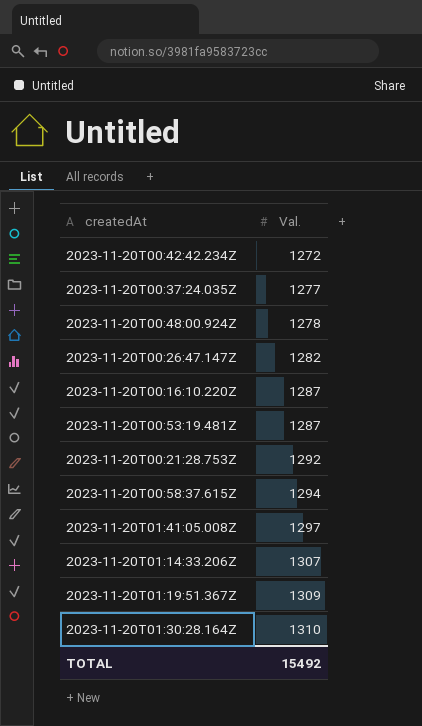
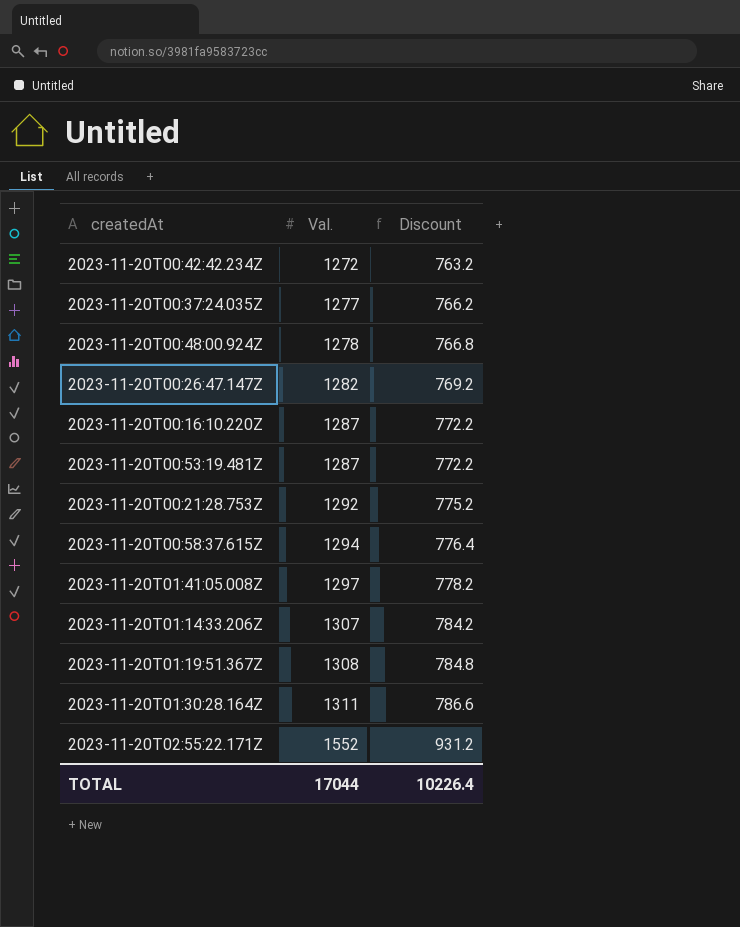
column Discount | formula: none -> [Val.] * 0.6
2023-11-20T01:19:51.367Z | Val.: 1309 -> 1308
2023-11-20T01:30:28.164Z | Val.: 1310 -> 1311
row 2023-11-20T02:55:22.171Z: none -> 1552 | 931.2
TOTAL | Val.: 15492 -> 17044

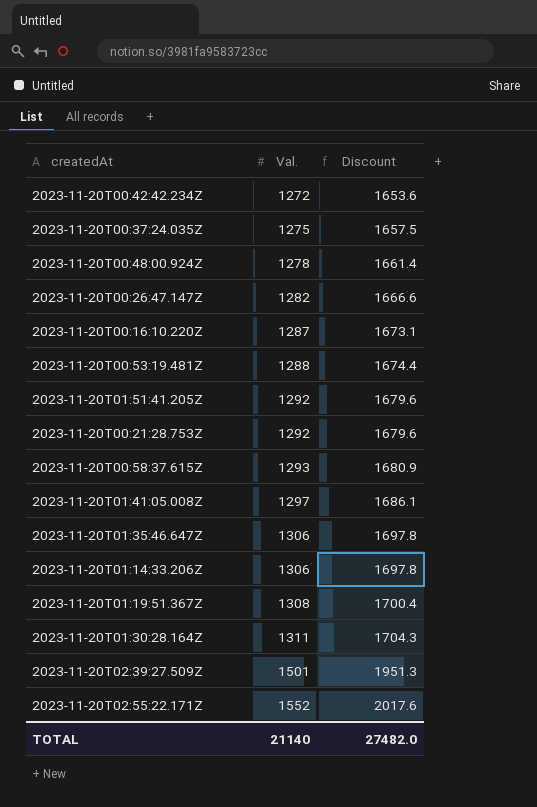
column Discount | formula: [Val.] * 0.6 -> [Val.] * 1.3
2023-11-20T00:37:24.035Z | Val.: 1277 -> 1275
2023-11-20T00:53:19.481Z | Val.: 1287 -> 1288
row 2023-11-20T01:51:41.205Z: none -> 1292 | 1679.6
2023-11-20T00:58:37.615Z | Val.: 1294 -> 1293
row 2023-11-20T01:35:46.647Z: none -> 1306 | 1697.8
2023-11-20T01:14:33.206Z | Val.: 1307 -> 1306
row 2023-11-20T02:39:27.509Z: none -> 1501 | 1951.3
TOTAL | Val.: 17044 -> 21140
TOTAL | Discount: 10226.4 -> 27482.0

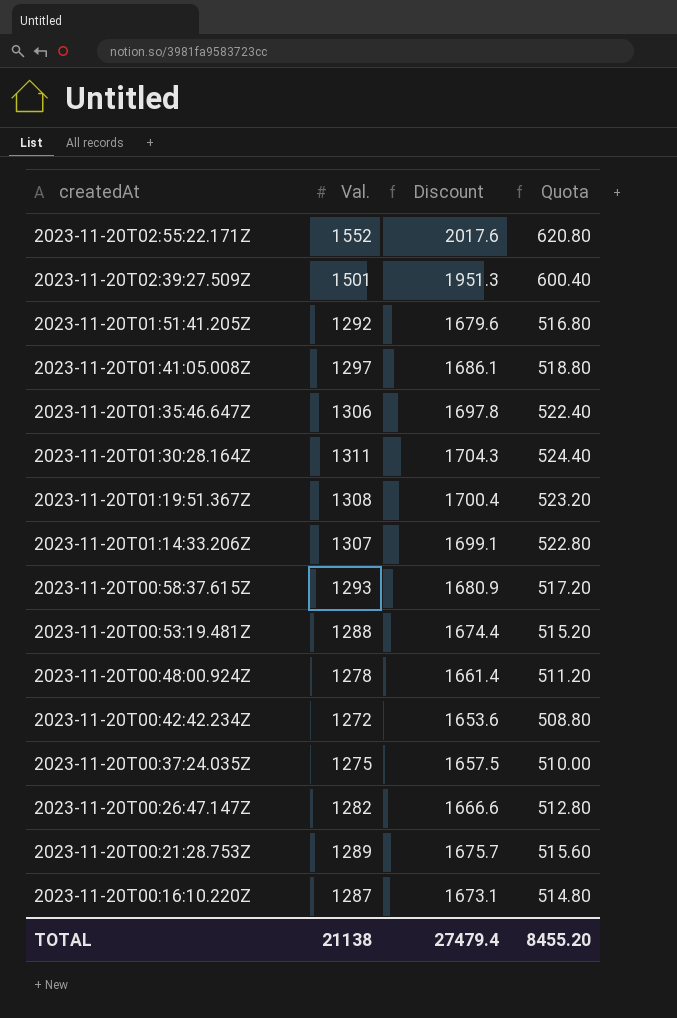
row order: Val. ascending -> createdAt descending
column Quota | formula: none -> [Val.] * 0.4
2023-11-20T01:14:33.206Z | Val.: 1306 -> 1307
2023-11-20T01:14:33.206Z | Discount: 1697.8 -> 1699.1
2023-11-20T00:21:28.753Z | Val.: 1292 -> 1289
2023-11-20T00:21:28.753Z | Discount: 1679.6 -> 1675.7
TOTAL | Val.: 21140 -> 21138
TOTAL | Discount: 27482.0 -> 27479.4

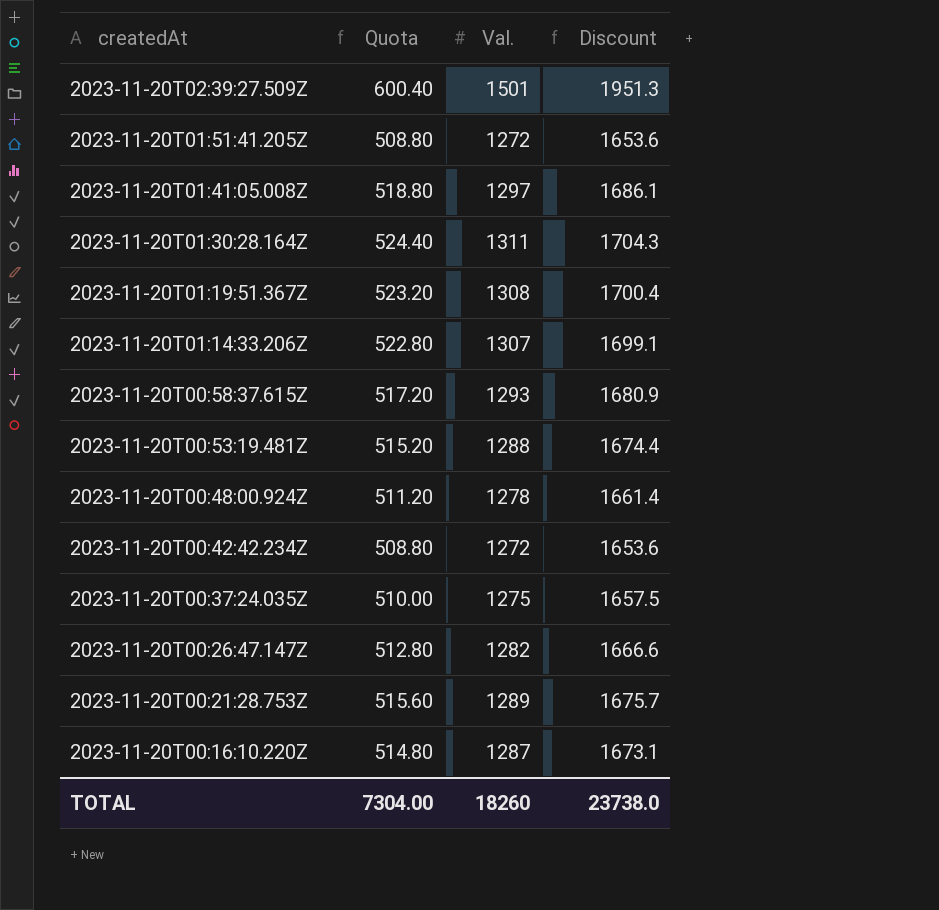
column Quota | position: 4 -> 2
row 2023-11-20T02:55:22.171Z: 1552 | 2017.6 | 620.80 -> none
row 2023-11-20T01:35:46.647Z: 1306 | 1697.8 | 522.40 -> none
2023-11-20T01:51:41.205Z | Quota: 516.80 -> 508.80
2023-11-20T01:51:41.205Z | Val.: 1292 -> 1272
2023-11-20T01:51:41.205Z | Discount: 1679.6 -> 1653.6
TOTAL | Quota: 8455.20 -> 7304.00
TOTAL | Val.: 21138 -> 18260
TOTAL | Discount: 27479.4 -> 23738.0

